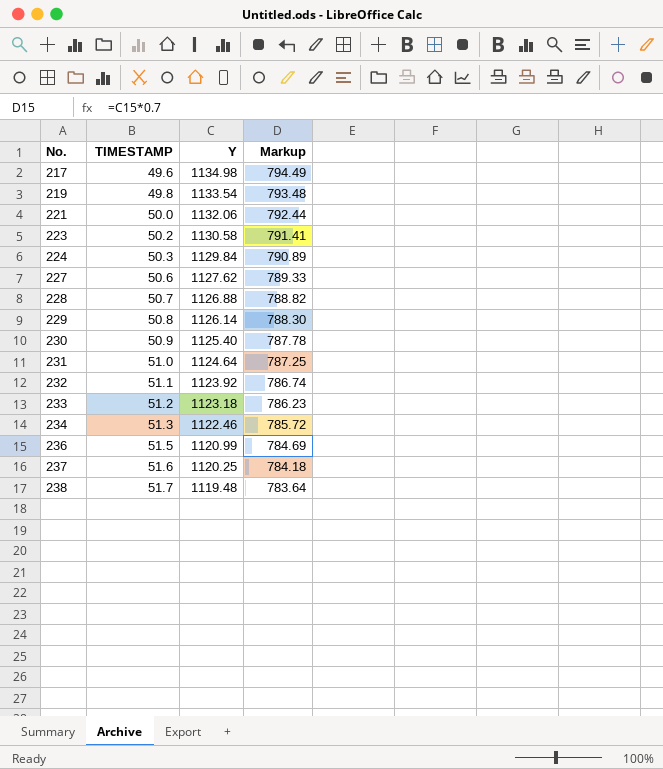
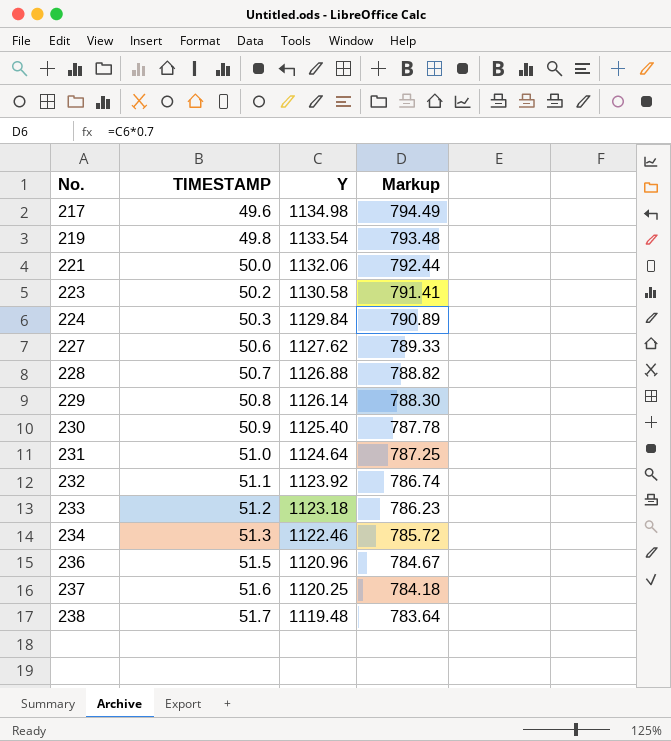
236 | Y: 1120.99 -> 1120.96
236 | Markup: 784.69 -> 784.67

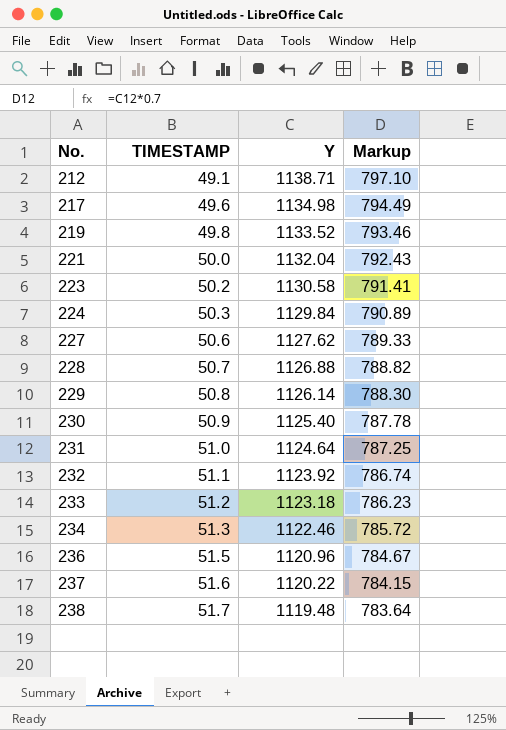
row 212: none -> 49.1 | 1138.71 | 797.10
219 | Y: 1133.54 -> 1133.52
219 | Markup: 793.48 -> 793.46
221 | Y: 1132.06 -> 1132.04
221 | Markup: 792.44 -> 792.43
237 | Y: 1120.25 -> 1120.22
237 | Markup: 784.18 -> 784.15

